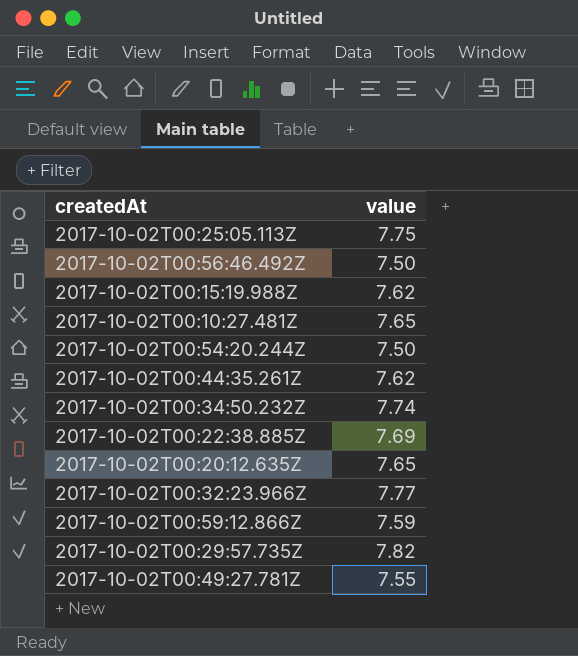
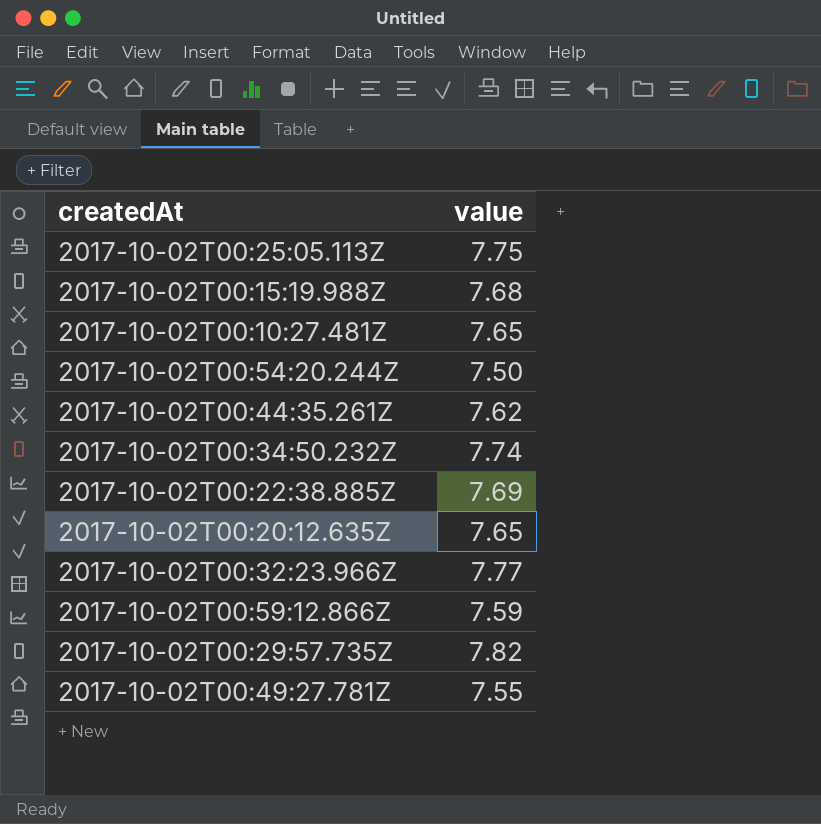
row 2017-10-02T00:56:46.492Z: 7.50 -> none
2017-10-02T00:15:19.988Z | value: 7.62 -> 7.68

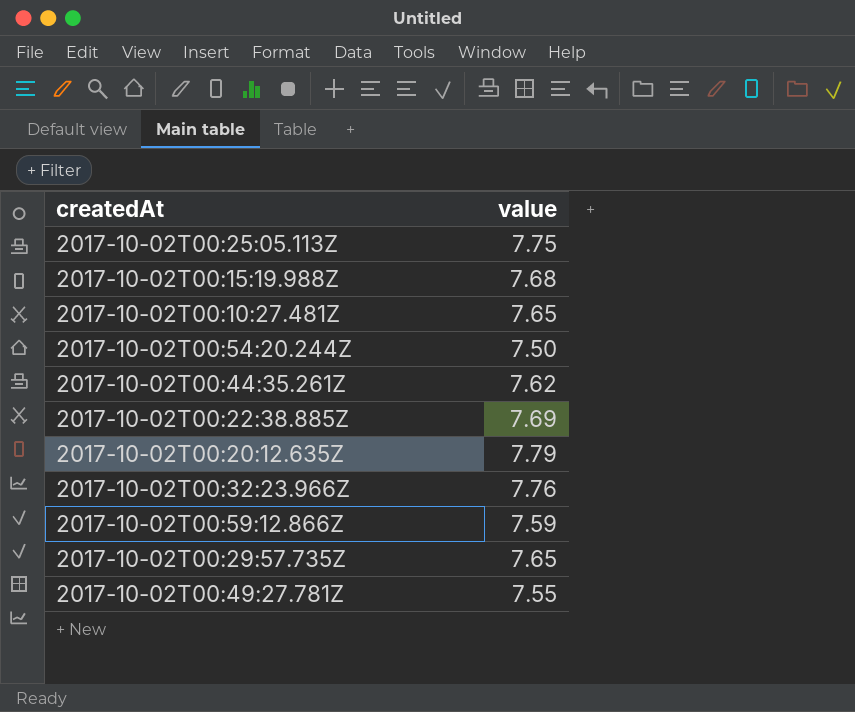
row 2017-10-02T00:34:50.232Z: 7.74 -> none
2017-10-02T00:20:12.635Z | value: 7.65 -> 7.79
2017-10-02T00:32:23.966Z | value: 7.77 -> 7.76
2017-10-02T00:29:57.735Z | value: 7.82 -> 7.65

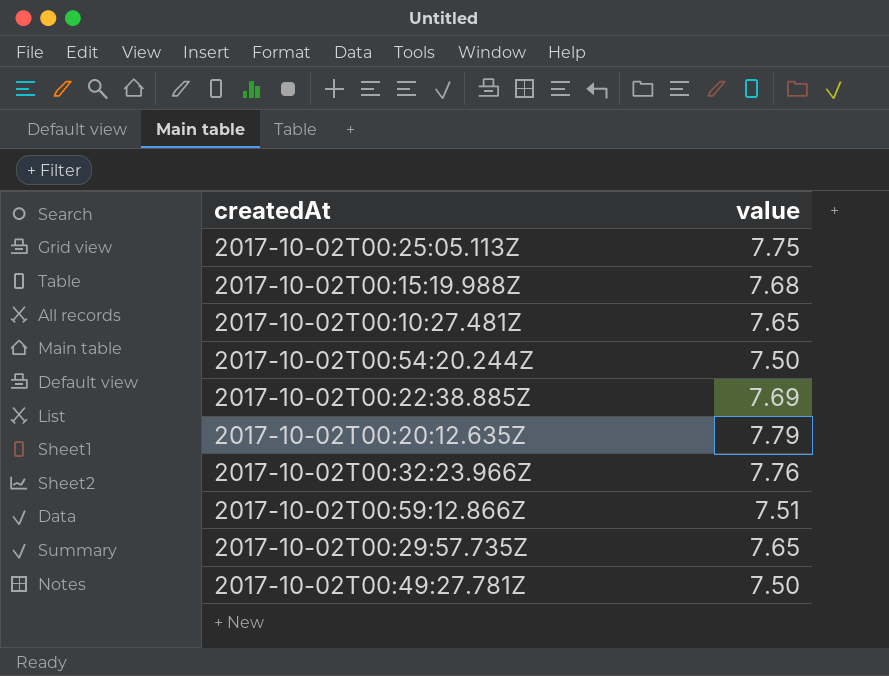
row 2017-10-02T00:44:35.261Z: 7.62 -> none
2017-10-02T00:59:12.866Z | value: 7.59 -> 7.51
2017-10-02T00:49:27.781Z | value: 7.55 -> 7.50

